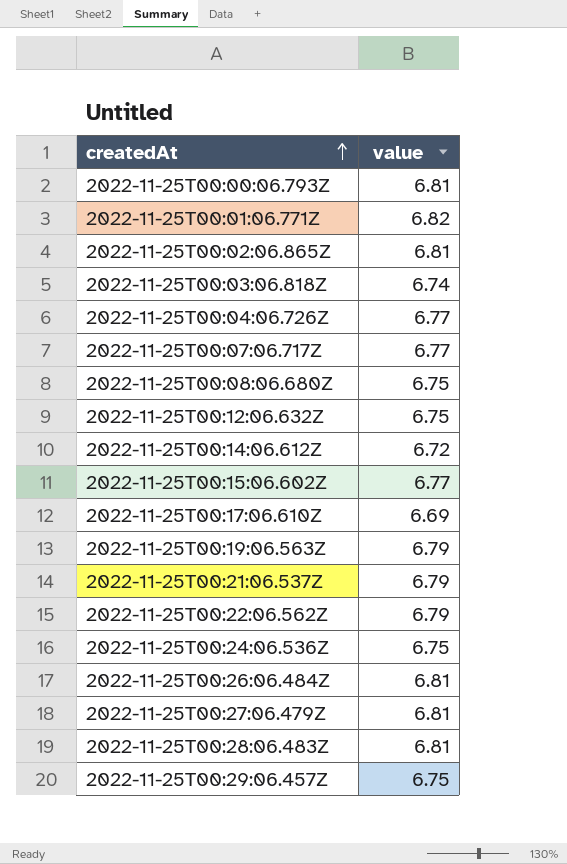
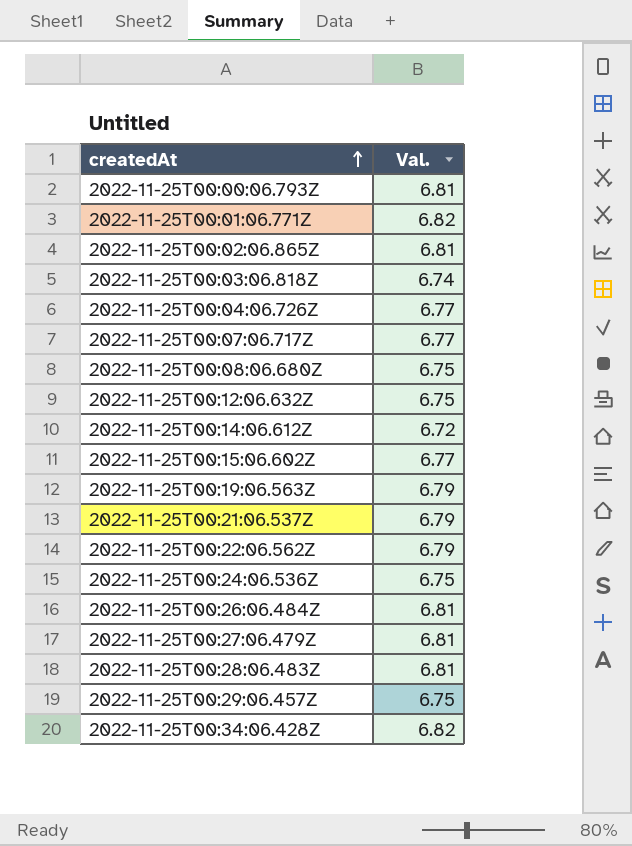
column name: value -> Val.
row 2022-11-25T00:17:06.610Z: 6.69 -> none
row 2022-11-25T00:34:06.428Z: none -> 6.82

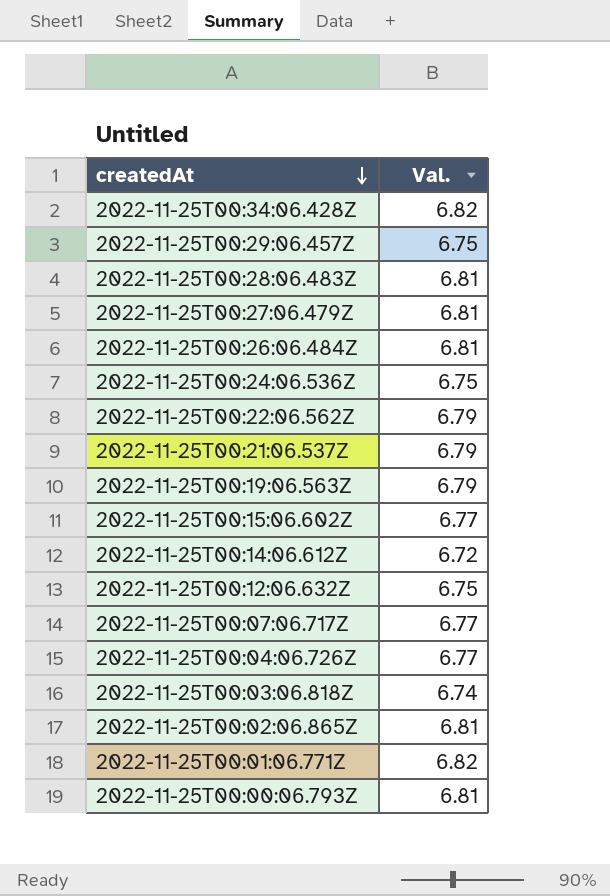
row order: createdAt ascending -> createdAt descending
row 2022-11-25T00:08:06.680Z: 6.75 -> none

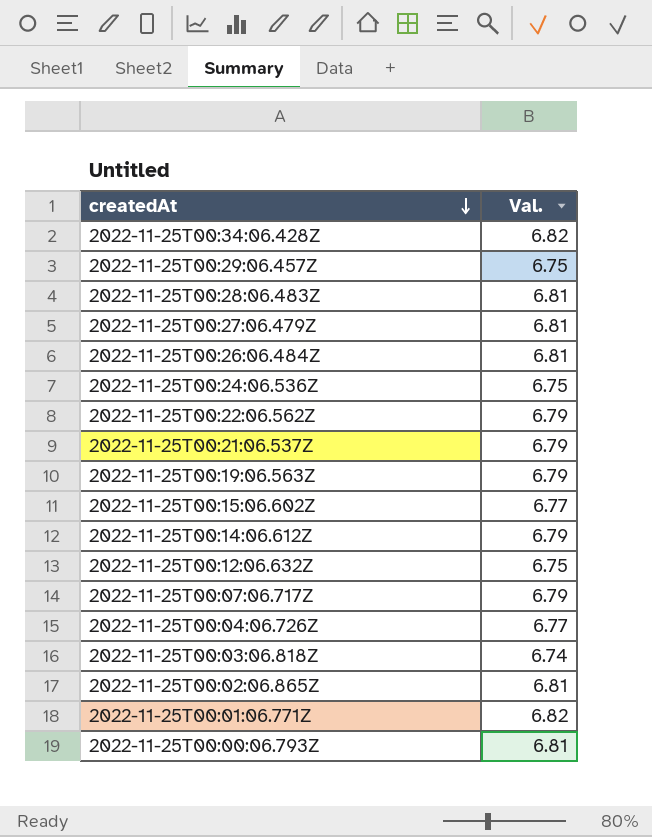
2022-11-25T00:14:06.612Z | Val.: 6.72 -> 6.79
2022-11-25T00:07:06.717Z | Val.: 6.77 -> 6.79

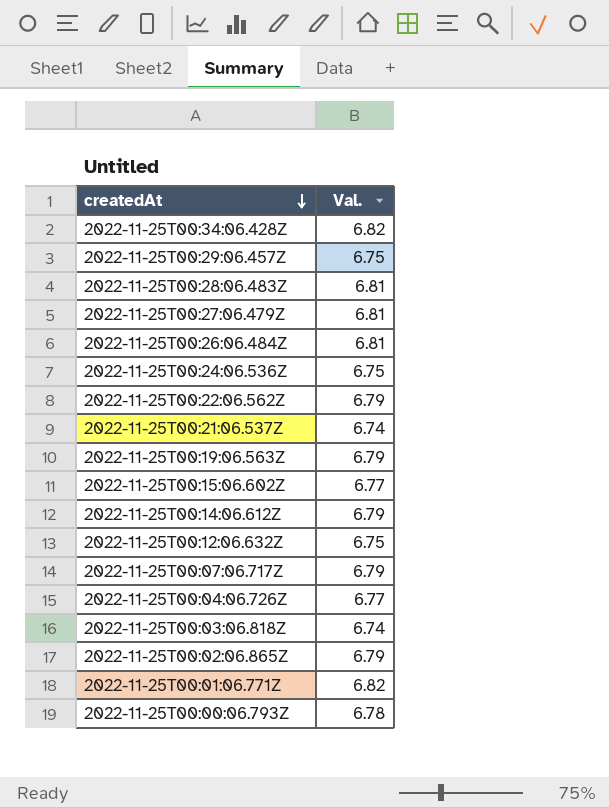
2022-11-25T00:21:06.537Z | Val.: 6.79 -> 6.74
2022-11-25T00:02:06.865Z | Val.: 6.81 -> 6.79
2022-11-25T00:00:06.793Z | Val.: 6.81 -> 6.78

